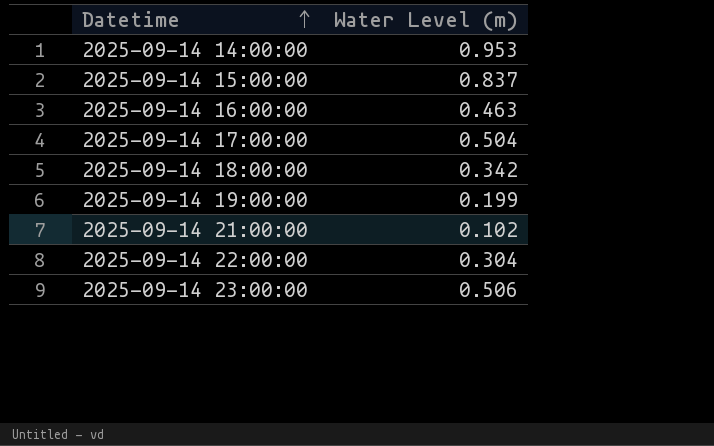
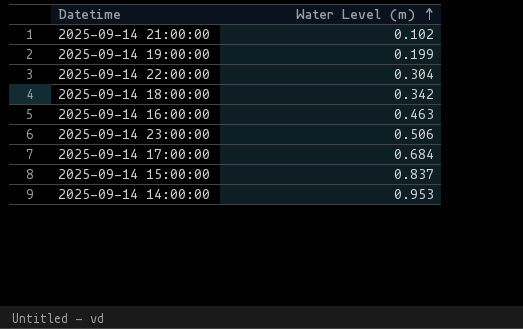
row order: Datetime ascending -> Water Level (m) ascending
2025-09-14 17:00:00 | Water Level (m): 0.504 -> 0.684

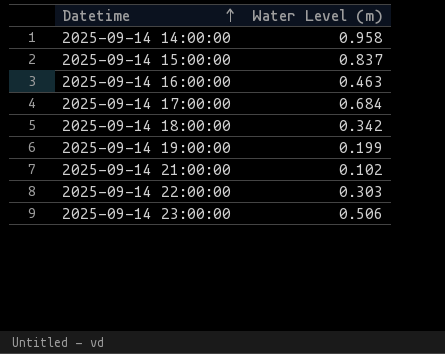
row order: Water Level (m) ascending -> Datetime ascending
2025-09-14 14:00:00 | Water Level (m): 0.953 -> 0.958
2025-09-14 22:00:00 | Water Level (m): 0.304 -> 0.303

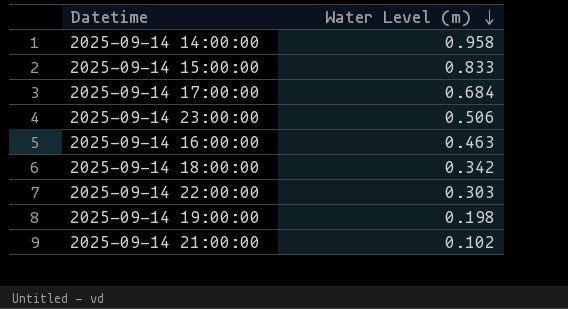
row order: Datetime ascending -> Water Level (m) descending
2025-09-14 15:00:00 | Water Level (m): 0.837 -> 0.833
2025-09-14 19:00:00 | Water Level (m): 0.199 -> 0.198

